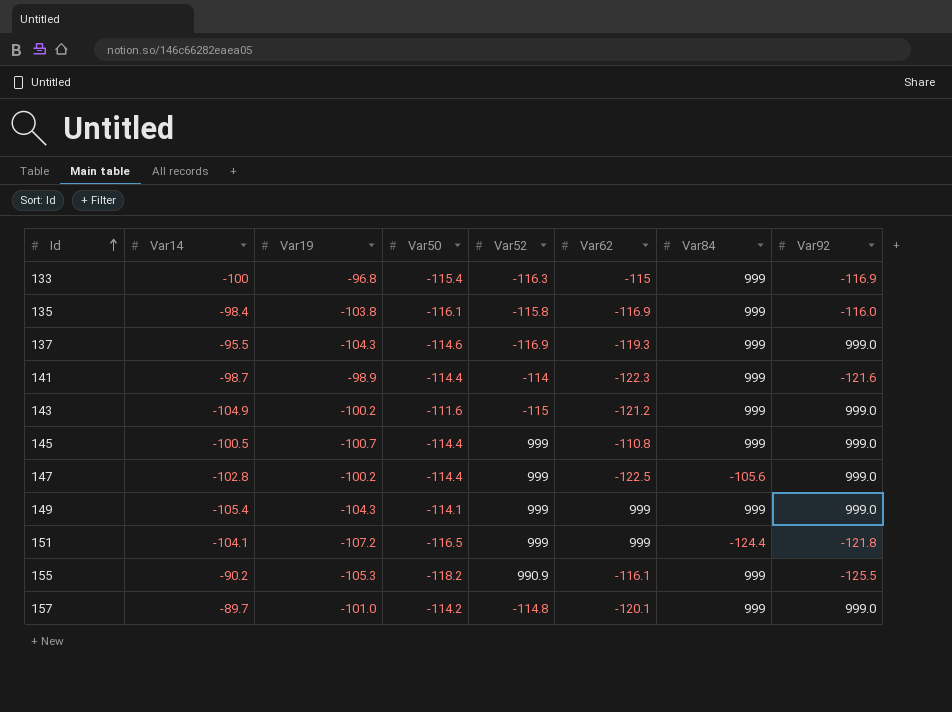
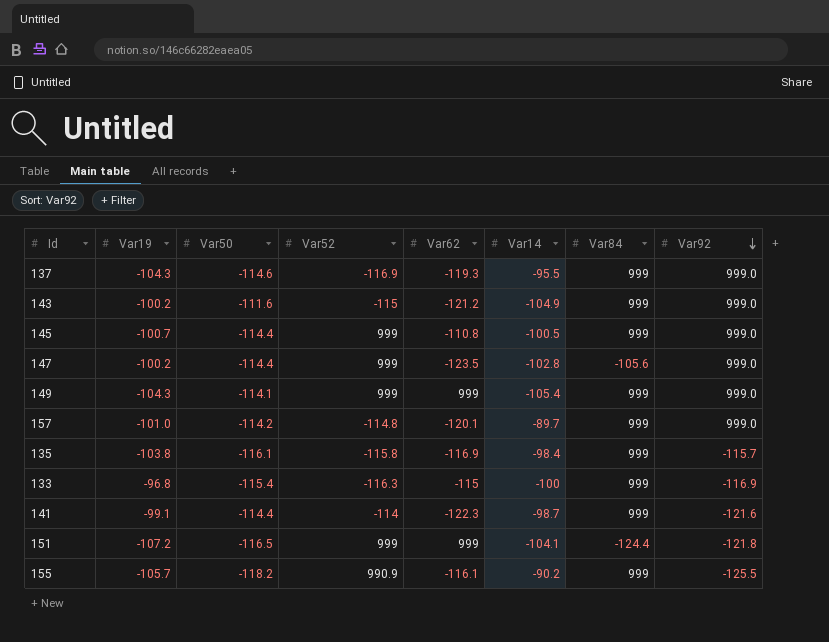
row order: Id ascending -> Var92 descending
column Var14 | position: 2 -> 6
147 | Var62: -122.5 -> -123.5
135 | Var92: -116.0 -> -115.7
141 | Var19: -98.9 -> -99.1
155 | Var19: -105.3 -> -105.7

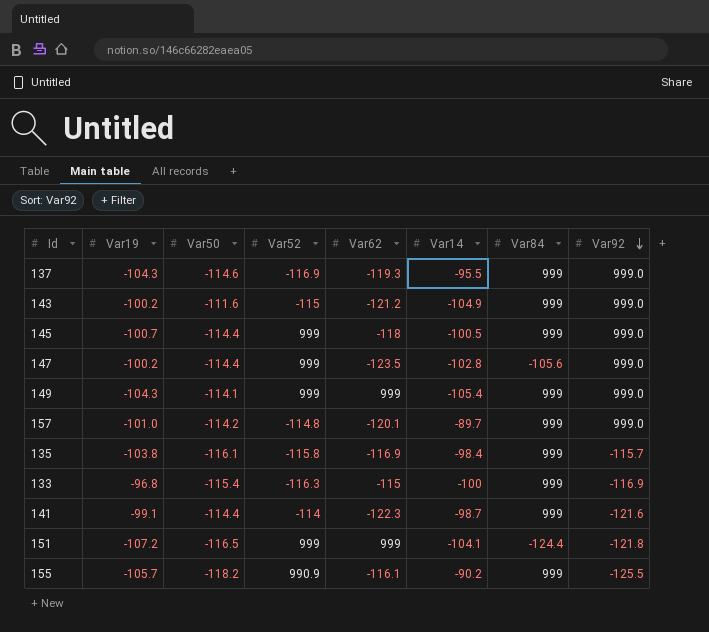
145 | Var62: -110.8 -> -118

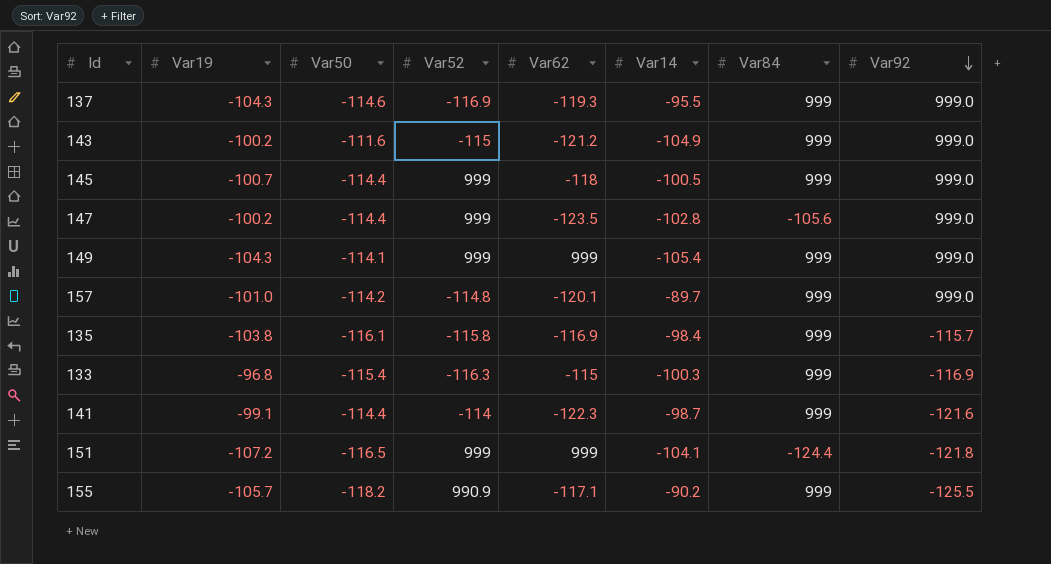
133 | Var14: -100 -> -100.3
155 | Var62: -116.1 -> -117.1

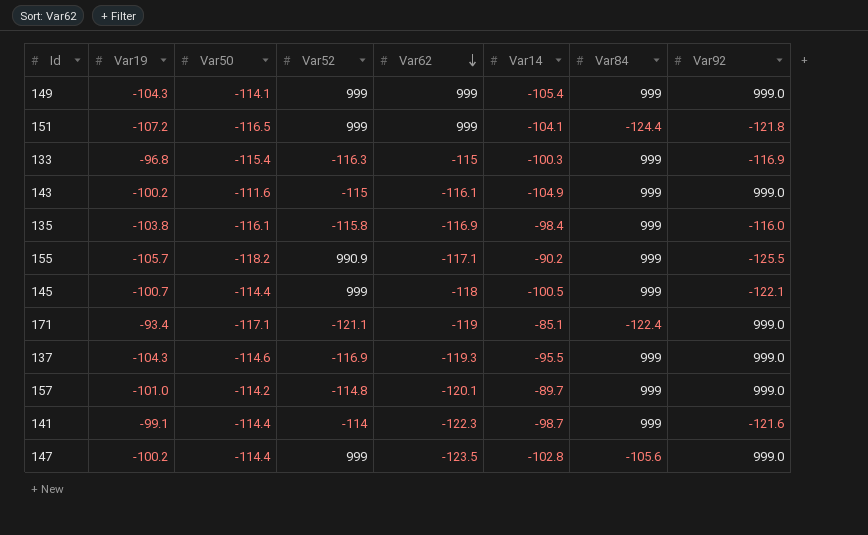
row order: Var92 descending -> Var62 descending
143 | Var62: -121.2 -> -116.1
135 | Var92: -115.7 -> -116.0
145 | Var92: 999.0 -> -122.1
row 171: none -> -93.4 | -117.1 | -121.1 | -119 | -85.1 | -122.4 | 999.0

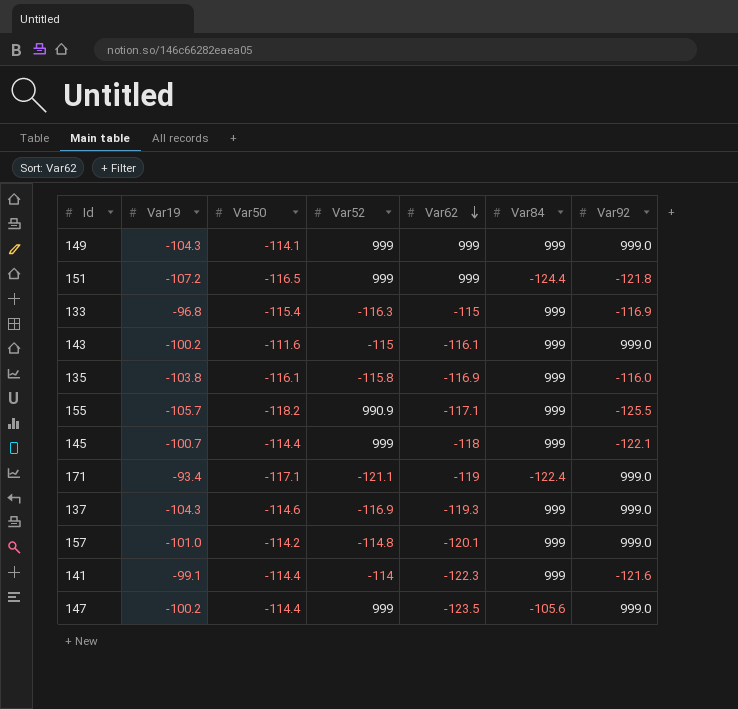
column Var14 | position: 6 -> none

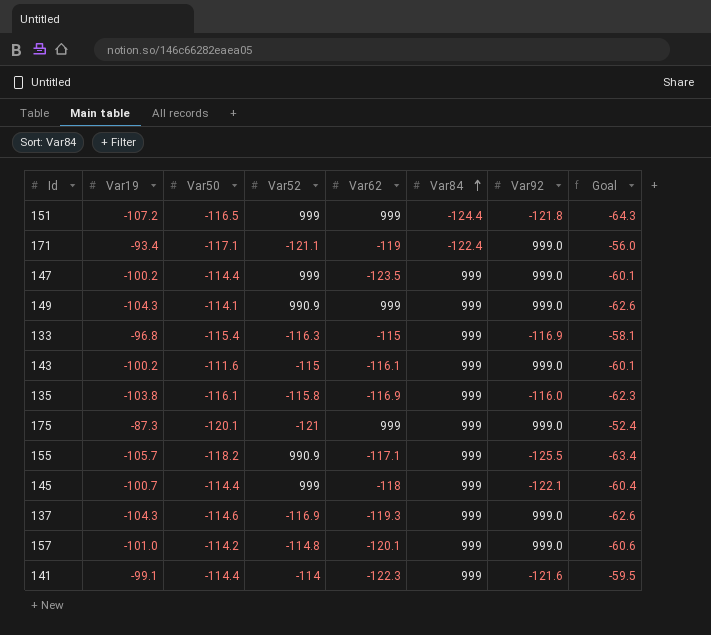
row order: Var62 descending -> Var84 ascending
column Goal | formula: none -> [Var19] * 0.6
147 | Var84: -105.6 -> 999
149 | Var52: 999 -> 990.9
row 175: none -> -87.3 | -120.1 | -121 | 999 | 999 | 999.0 | -52.4

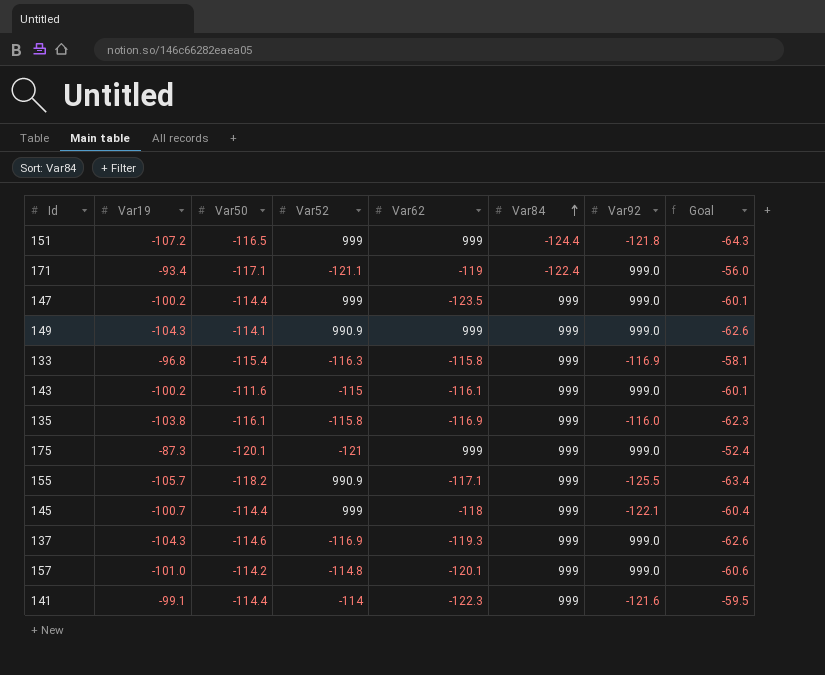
133 | Var62: -115 -> -115.8

